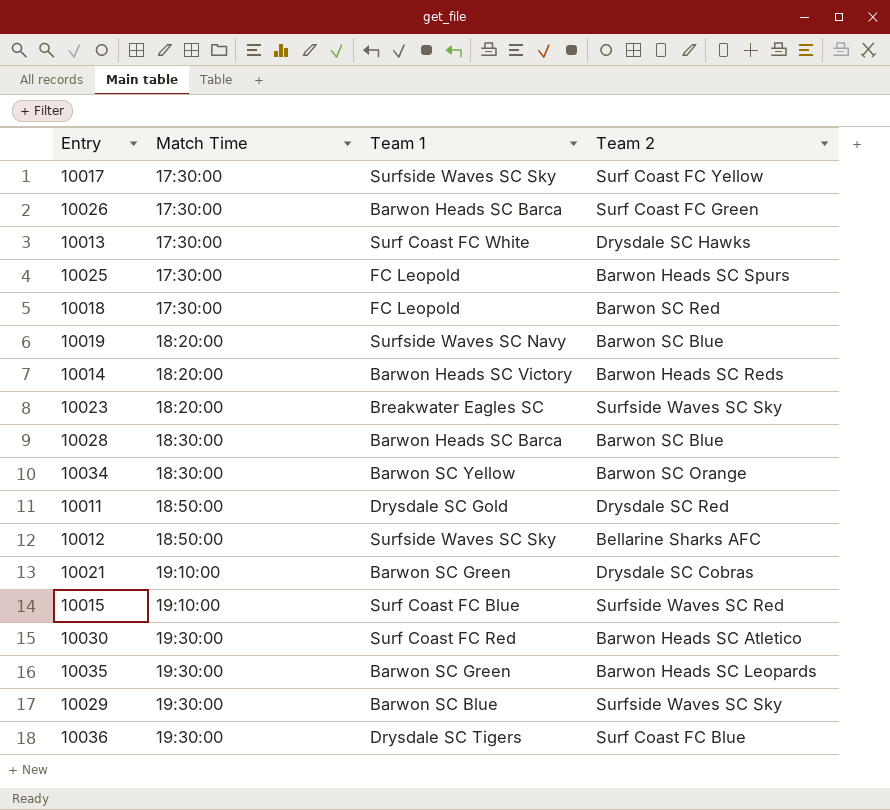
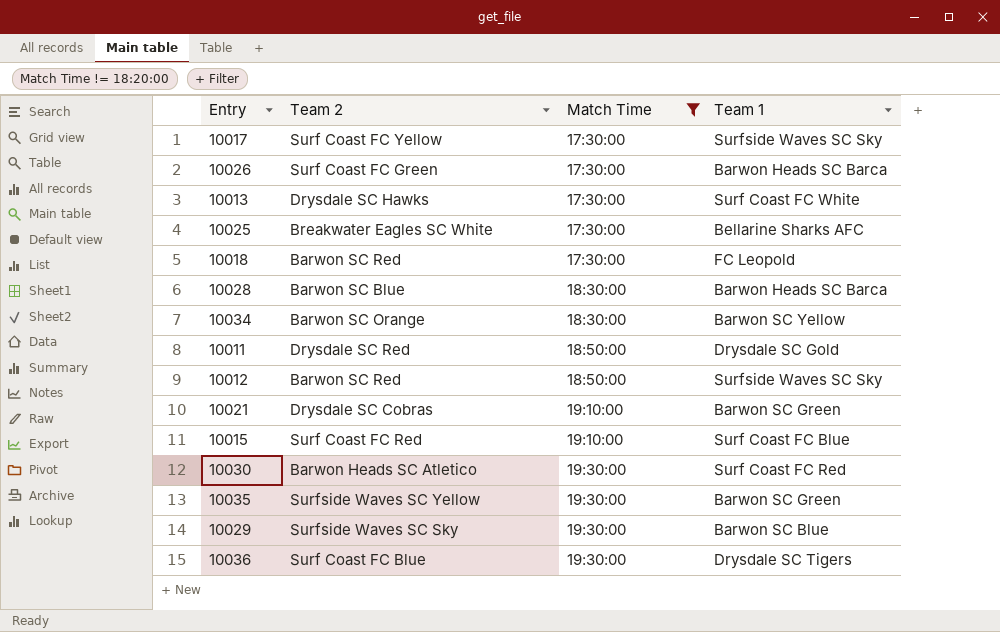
filter: none -> Match Time != 18:20:00
column Team 2 | position: 4 -> 2
10025 | Team 2: Barwon Heads SC Spurs -> Breakwater Eagles SC White
10025 | Team 1: FC Leopold -> Bellarine Sharks AFC
10012 | Team 2: Bellarine Sharks AFC -> Barwon SC Red
10015 | Team 2: Surfside Waves SC Red -> Surf Coast FC Red
10035 | Team 2: Barwon Heads SC Leopards -> Surfside Waves SC Yellow

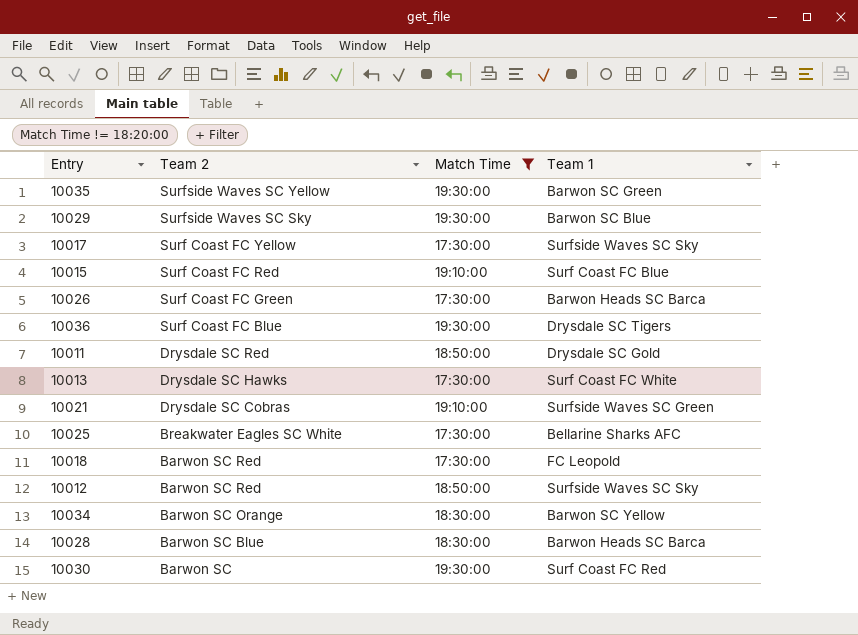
row order: Match Time ascending -> Team 2 descending
10021 | Team 1: Barwon SC Green -> Surfside Waves SC Green
10030 | Team 2: Barwon Heads SC Atletico -> Barwon SC

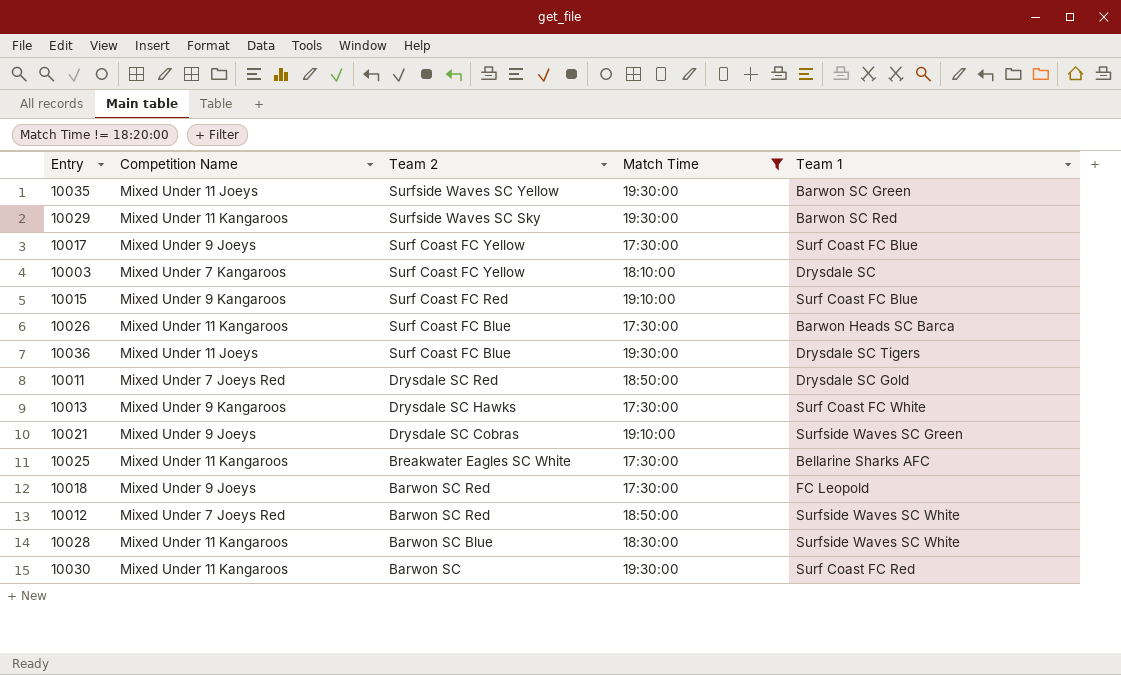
column Competition Name | position: none -> 2
row 10034: Barwon SC Orange | 18:30:00 | Barwon SC Yellow -> none
10029 | Team 1: Barwon SC Blue -> Barwon SC Red
10017 | Team 1: Surfside Waves SC Sky -> Surf Coast FC Blue
row 10003: none -> Mixed Under 7 Kangaroos | Surf Coast FC Yellow | 18:10:00 | Drysdale SC
10026 | Team 2: Surf Coast FC Green -> Surf Coast FC Blue
10012 | Team 1: Surfside Waves SC Sky -> Surfside Waves SC White
10028 | Team 1: Barwon Heads SC Barca -> Surfside Waves SC White

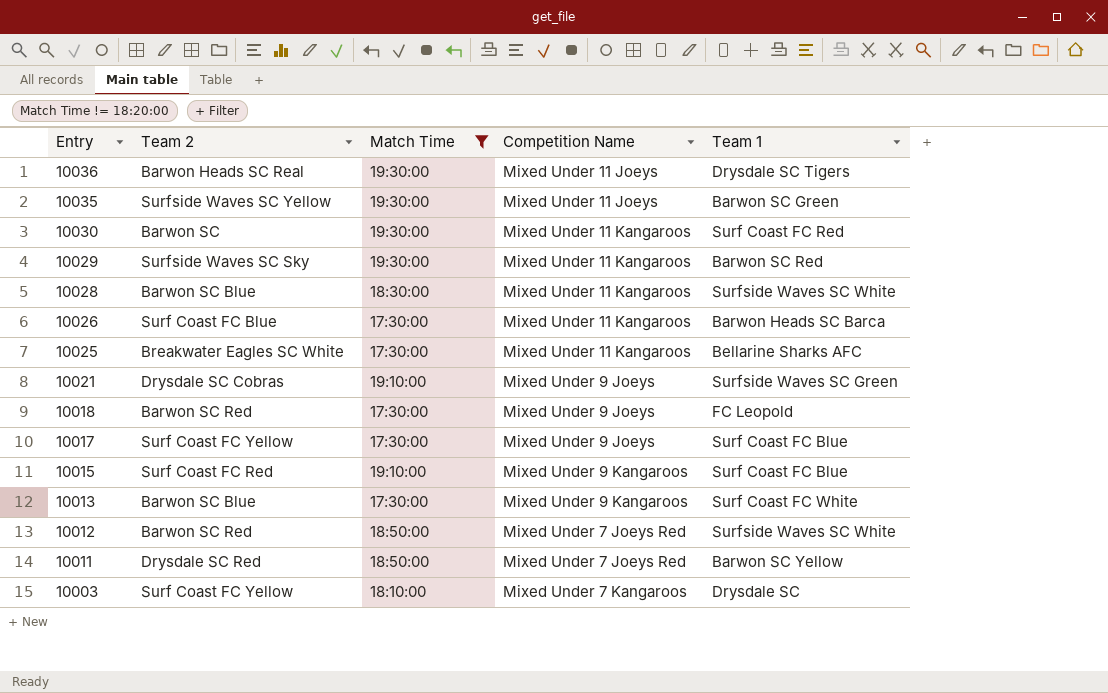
row order: Team 2 descending -> Entry descending
column Competition Name | position: 2 -> 4
10036 | Team 2: Surf Coast FC Blue -> Barwon Heads SC Real
10013 | Team 2: Drysdale SC Hawks -> Barwon SC Blue
10011 | Team 1: Drysdale SC Gold -> Barwon SC Yellow

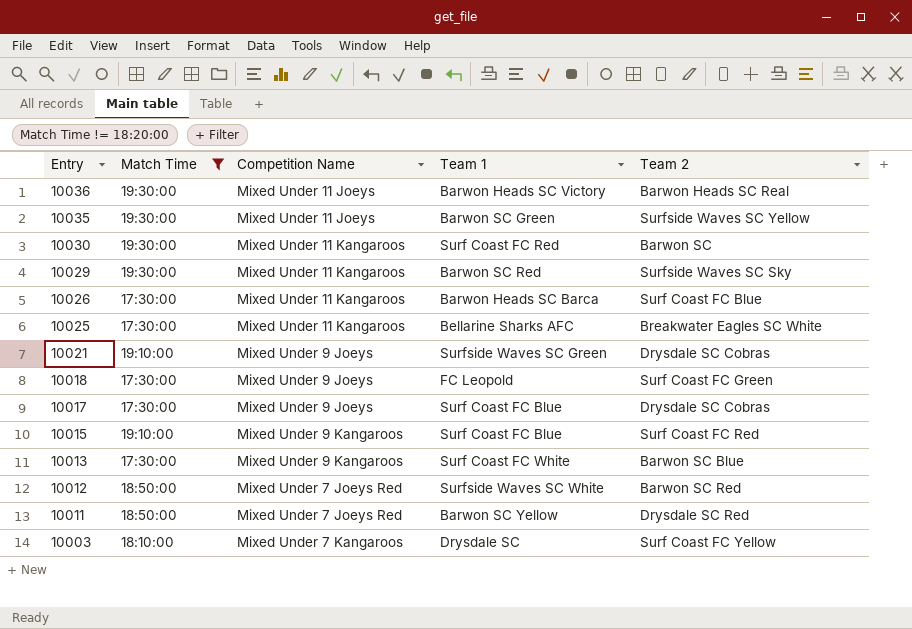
column Team 2 | position: 2 -> 5
row 10028: Barwon SC Blue | 18:30:00 | Mixed Under 11 Kangaroos | Surfside Waves SC White -> none
10036 | Team 1: Drysdale SC Tigers -> Barwon Heads SC Victory
10018 | Team 2: Barwon SC Red -> Surf Coast FC Green
10017 | Team 2: Surf Coast FC Yellow -> Drysdale SC Cobras

